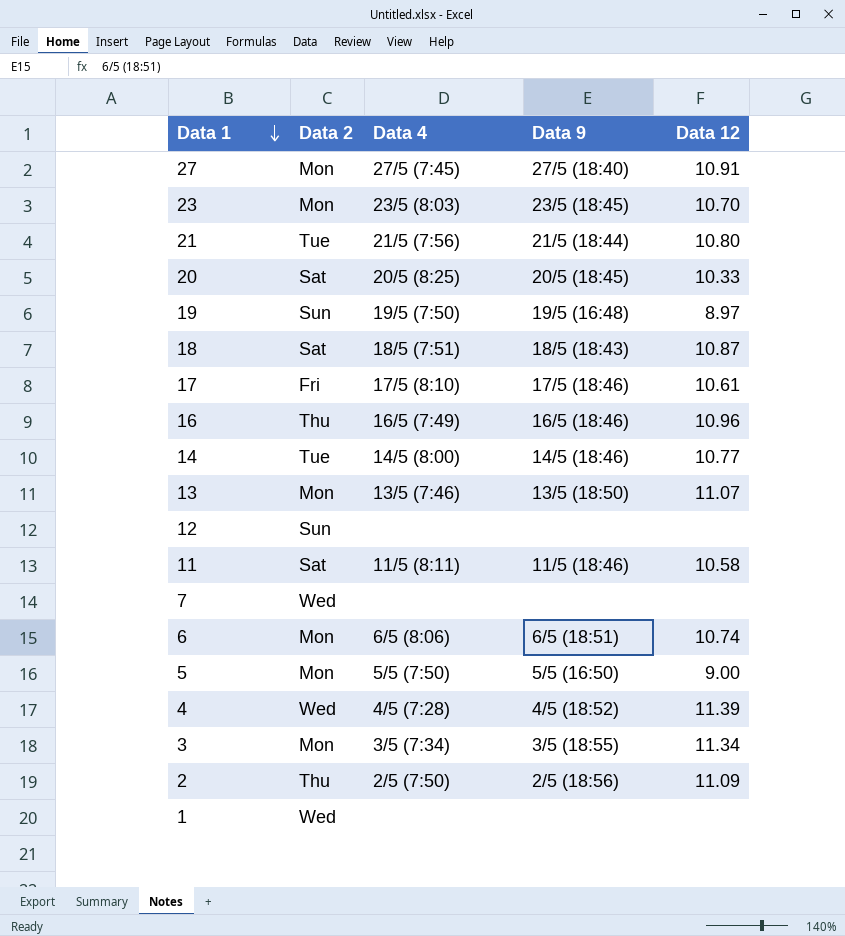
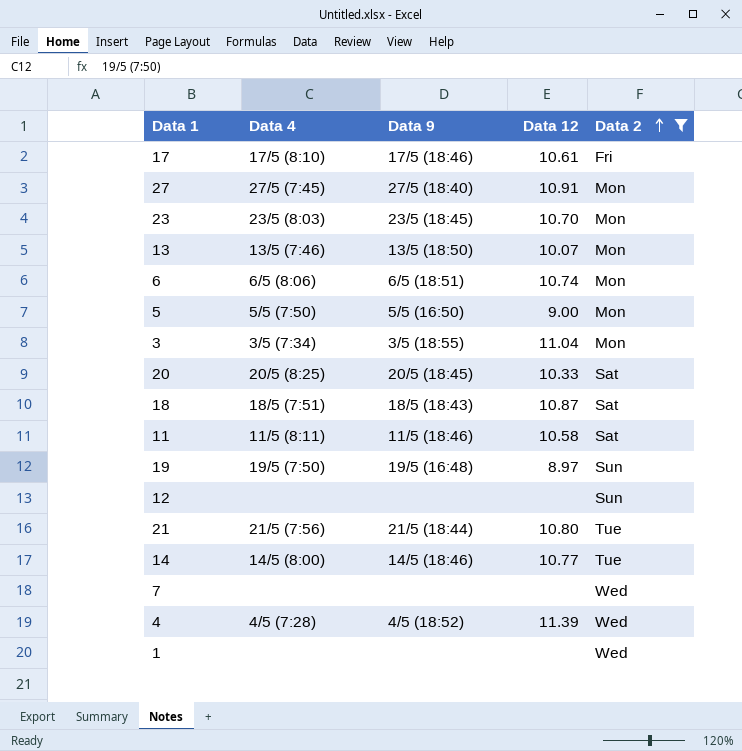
filter: none -> Data 2 != Thu
row order: Data 1 descending -> Data 2 ascending
column Data 2 | position: 2 -> 5
13 | Data 12: 11.07 -> 10.07
3 | Data 12: 11.34 -> 11.04

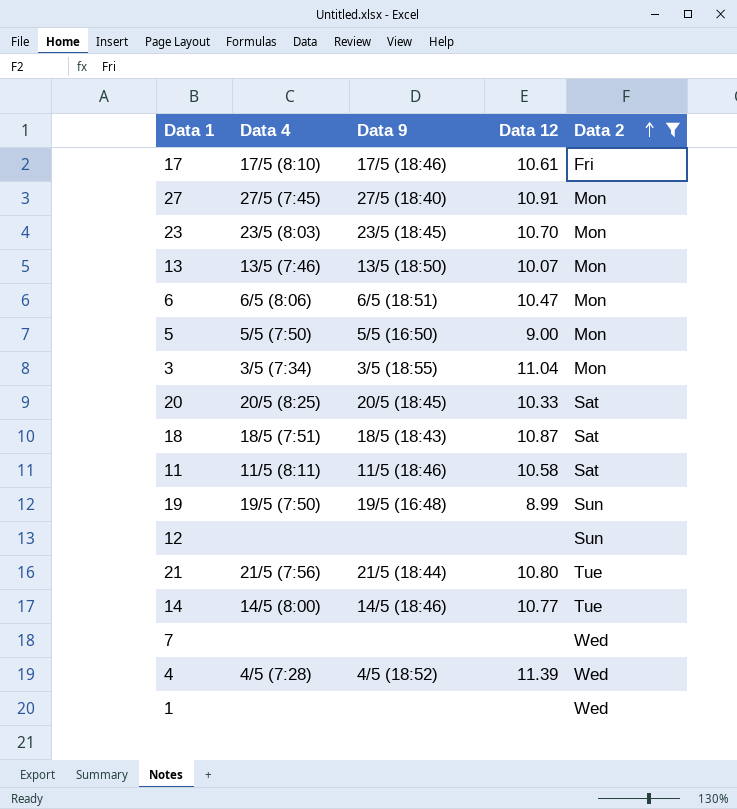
6 | Data 12: 10.74 -> 10.47
19 | Data 12: 8.97 -> 8.99

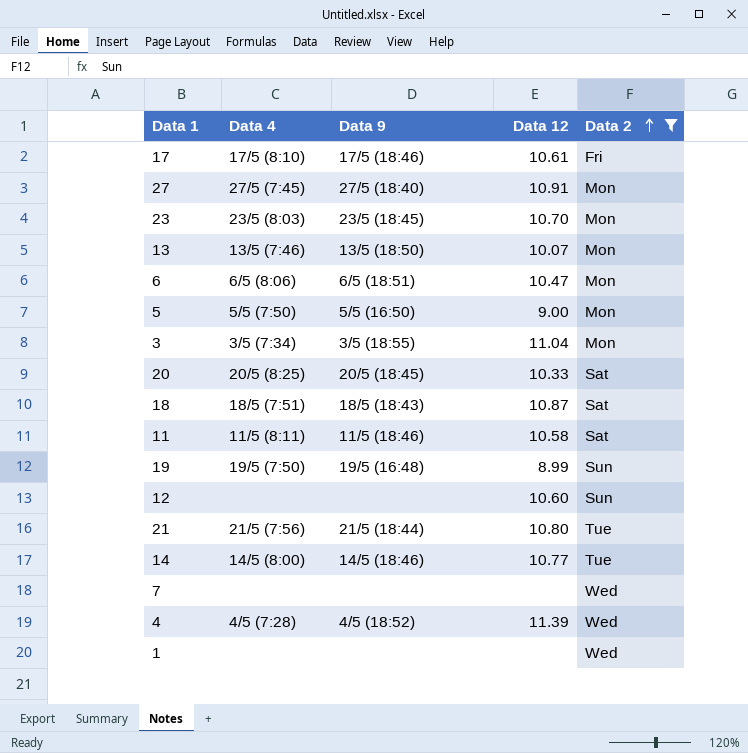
12 | Data 12: none -> 10.60

